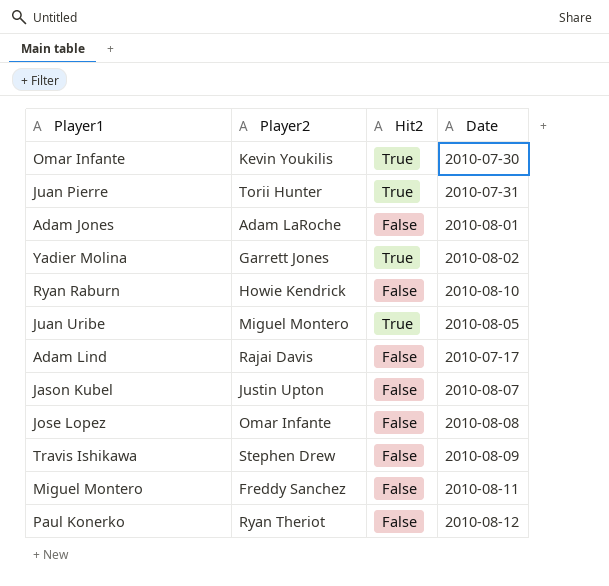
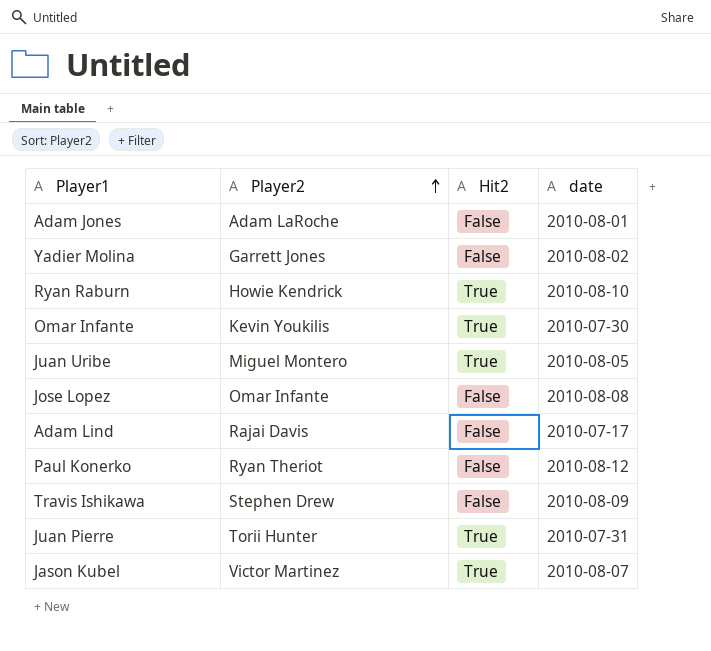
row order: none -> Player2 ascending
column name: Date -> date
row Miguel Montero: Freddy Sanchez | False | 2010-08-11 -> none
Yadier Molina | Hit2: True -> False
Ryan Raburn | Hit2: False -> True
Jason Kubel | Player2: Justin Upton -> Victor Martinez
Jason Kubel | Hit2: False -> True

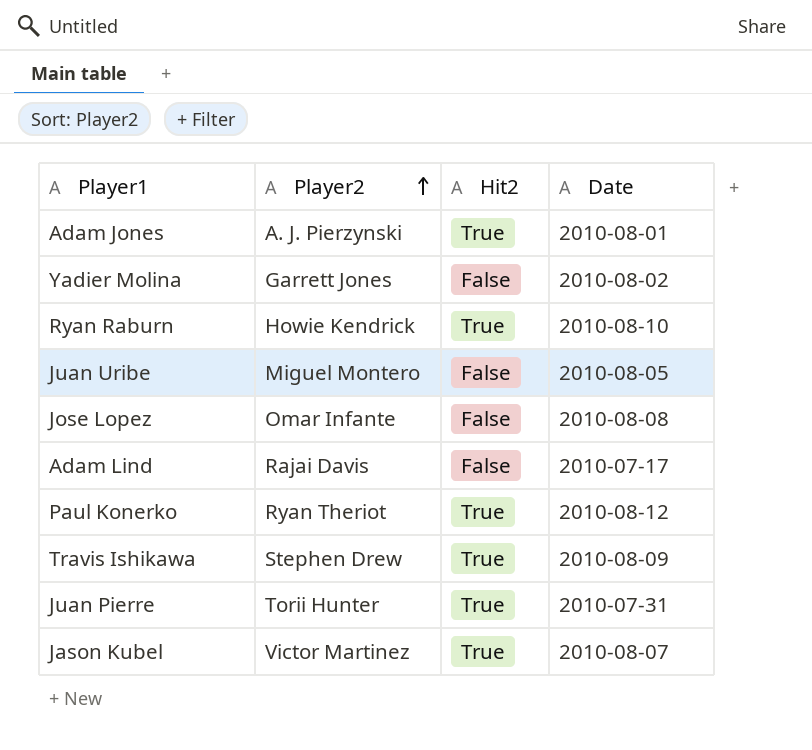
column name: date -> Date
row Omar Infante: Kevin Youkilis | True | 2010-07-30 -> none
Adam Jones | Player2: Adam LaRoche -> A. J. Pierzynski
Adam Jones | Hit2: False -> True
Juan Uribe | Hit2: True -> False
Paul Konerko | Hit2: False -> True
Travis Ishikawa | Hit2: False -> True

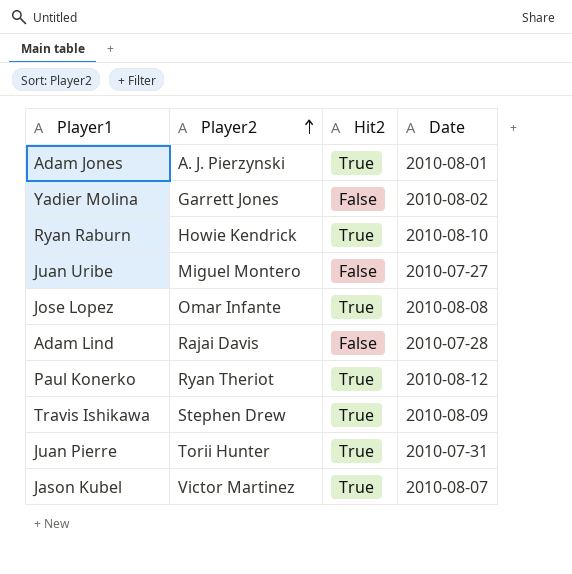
Juan Uribe | Date: 2010-08-05 -> 2010-07-27
Jose Lopez | Hit2: False -> True
Adam Lind | Date: 2010-07-17 -> 2010-07-28

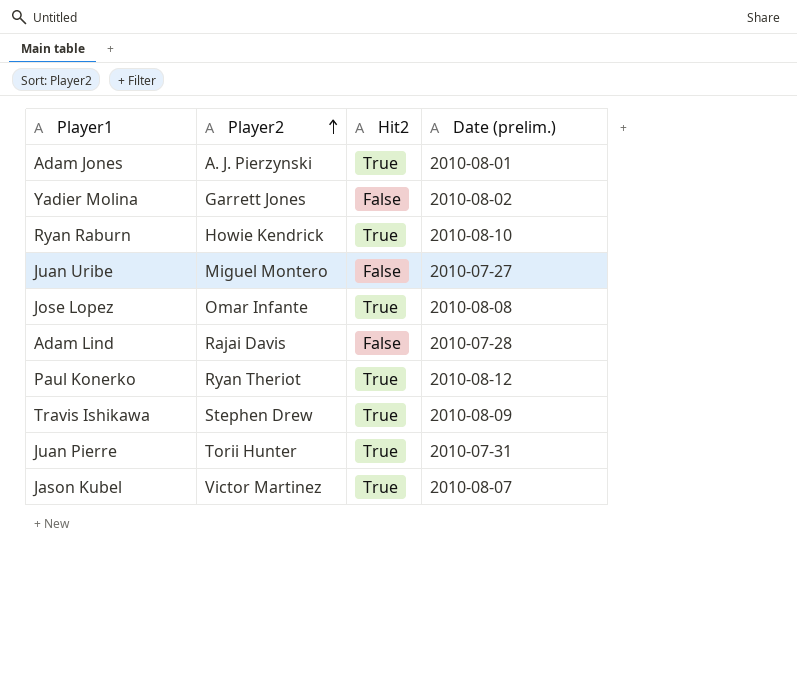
column name: Date -> Date (prelim.)

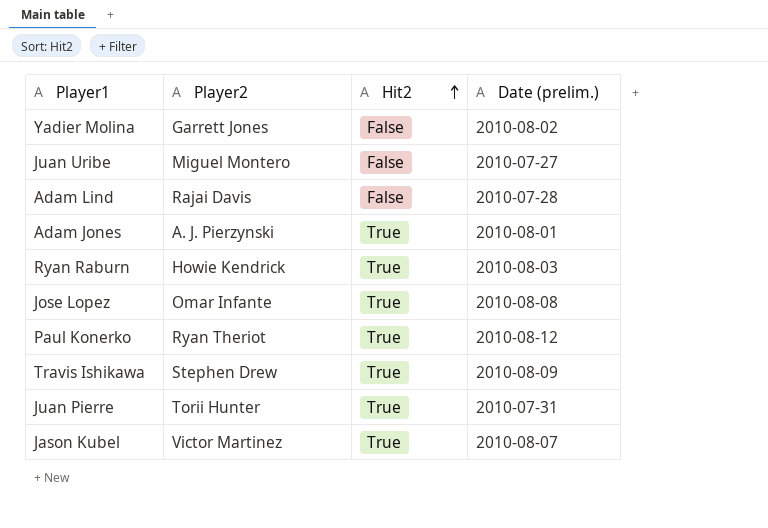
row order: Player2 ascending -> Hit2 ascending
Ryan Raburn | Date (prelim.): 2010-08-10 -> 2010-08-03

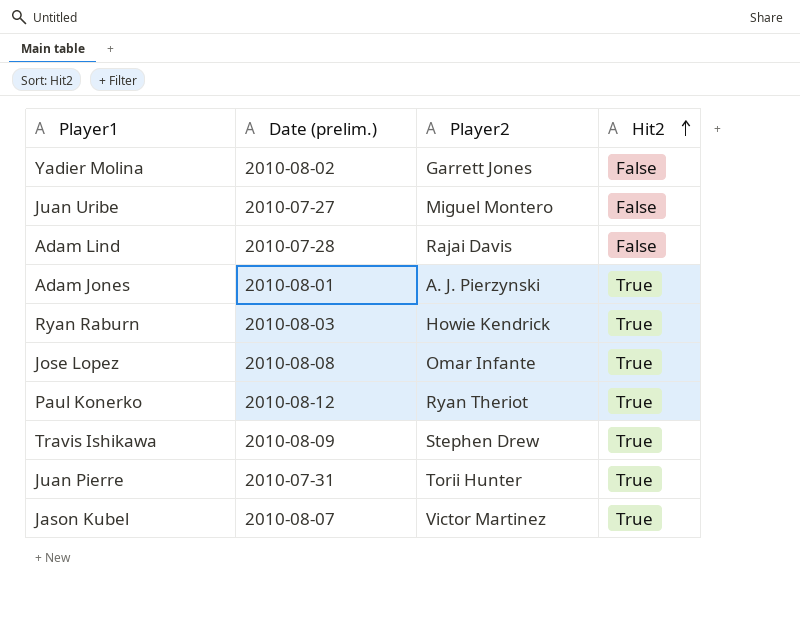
column Date (prelim.) | position: 4 -> 2

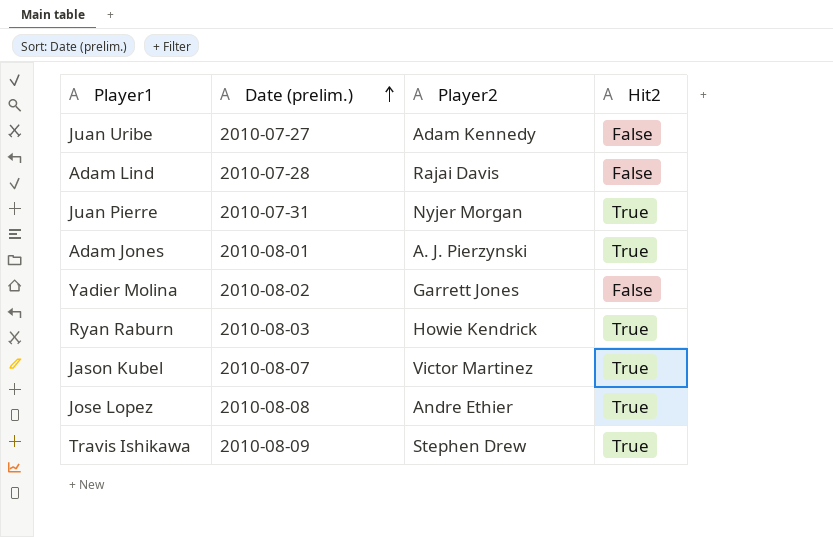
row order: Hit2 ascending -> Date (prelim.) ascending
row Paul Konerko: 2010-08-12 | Ryan Theriot | True -> none
Juan Uribe | Player2: Miguel Montero -> Adam Kennedy
Juan Pierre | Player2: Torii Hunter -> Nyjer Morgan
Jose Lopez | Player2: Omar Infante -> Andre Ethier

